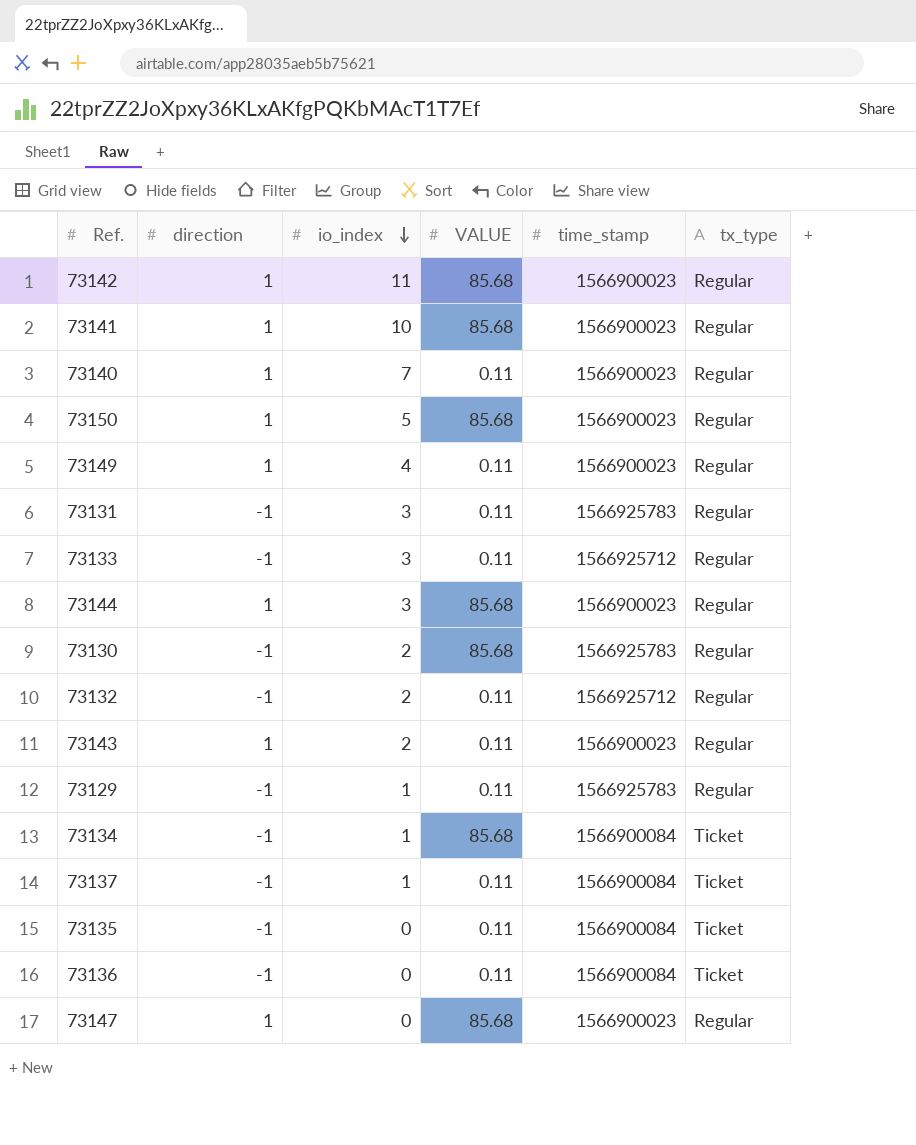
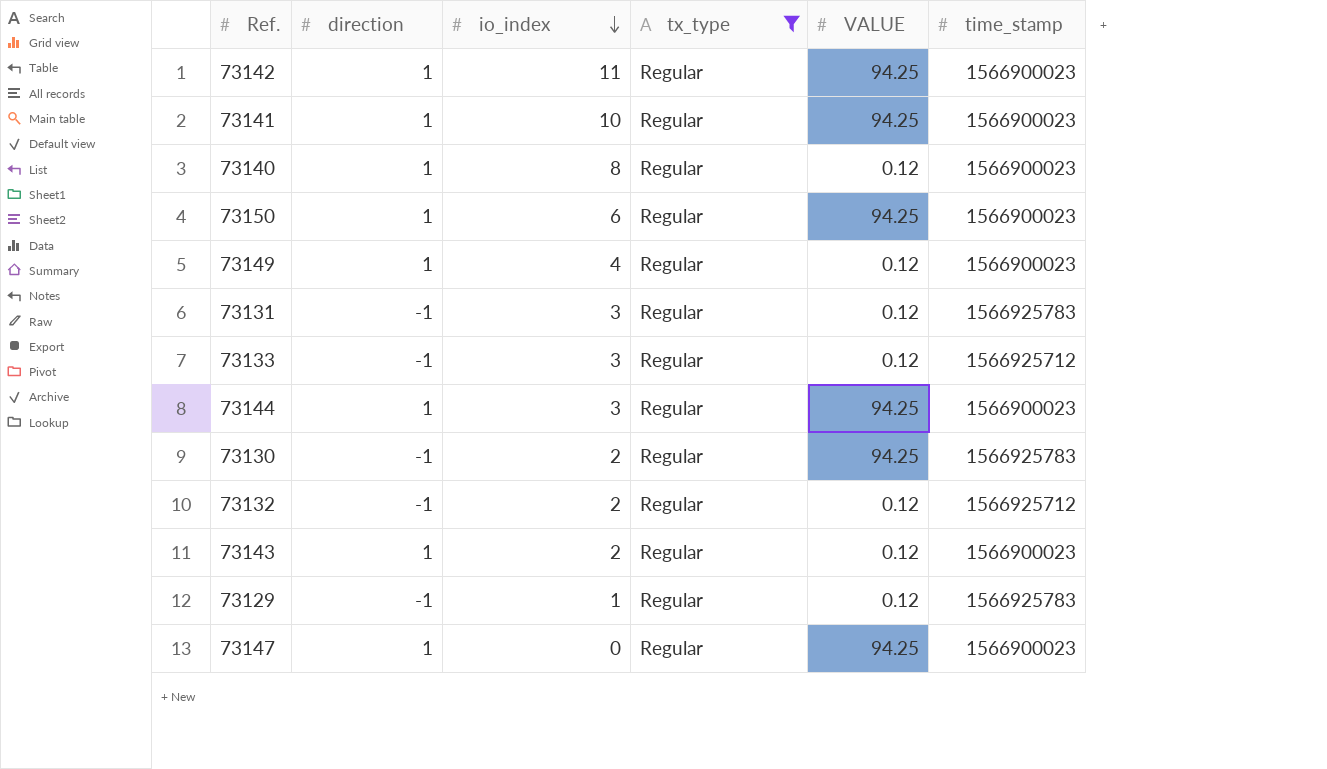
filter: none -> tx_type = Regular
column tx_type | position: 6 -> 4
73142 | VALUE: 85.68 -> 94.25
73141 | VALUE: 85.68 -> 94.25
73140 | io_index: 7 -> 8
73140 | VALUE: 0.11 -> 0.12
73150 | io_index: 5 -> 6
73150 | VALUE: 85.68 -> 94.25
73149 | VALUE: 0.11 -> 0.12
73131 | VALUE: 0.11 -> 0.12
73133 | VALUE: 0.11 -> 0.12
73144 | VALUE: 85.68 -> 94.25
73130 | VALUE: 85.68 -> 94.25
73132 | VALUE: 0.11 -> 0.12
73143 | VALUE: 0.11 -> 0.12
73129 | VALUE: 0.11 -> 0.12
73147 | VALUE: 85.68 -> 94.25

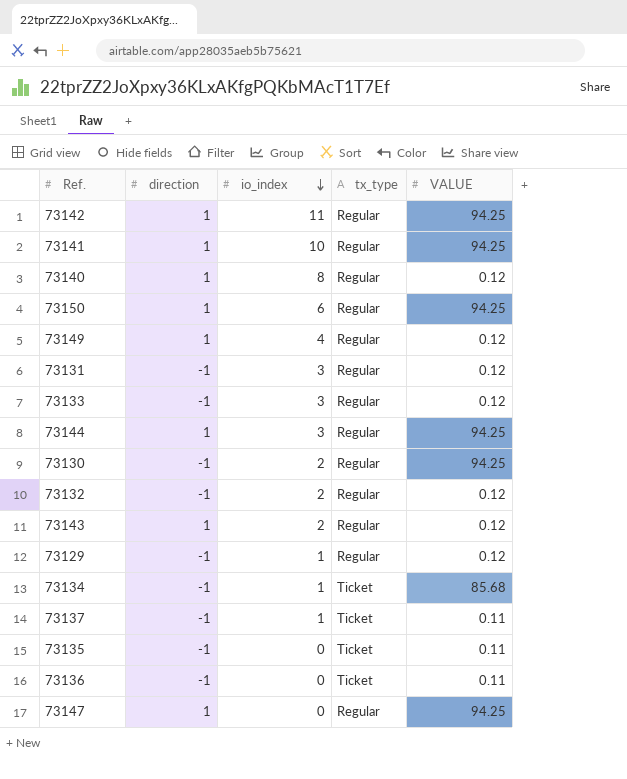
filter: tx_type = Regular -> none
column time_stamp | position: 6 -> none

